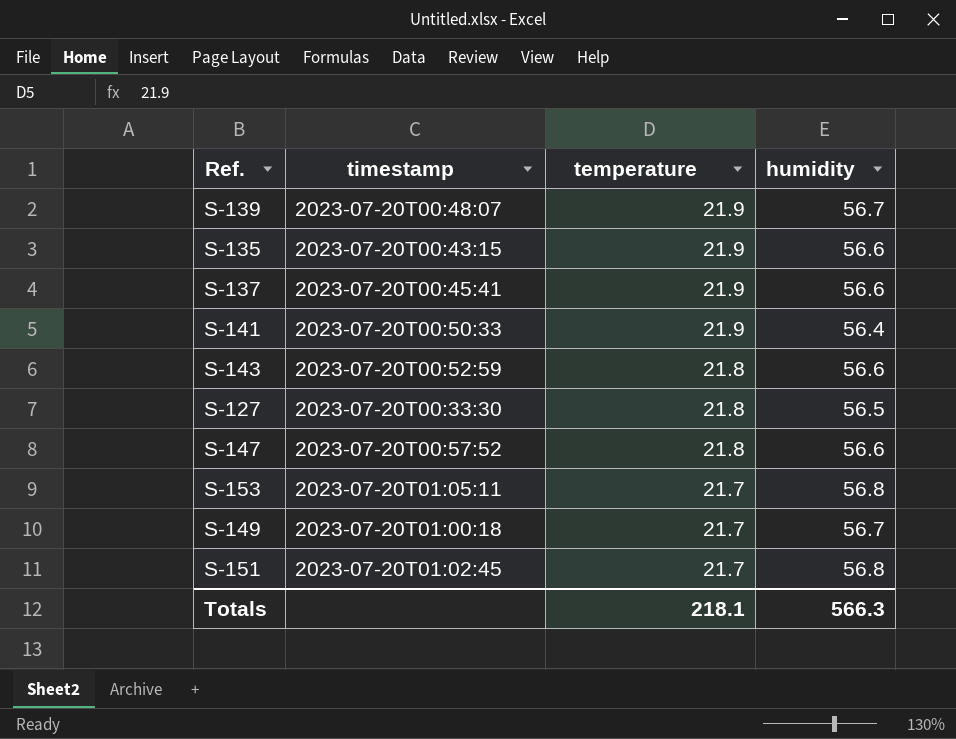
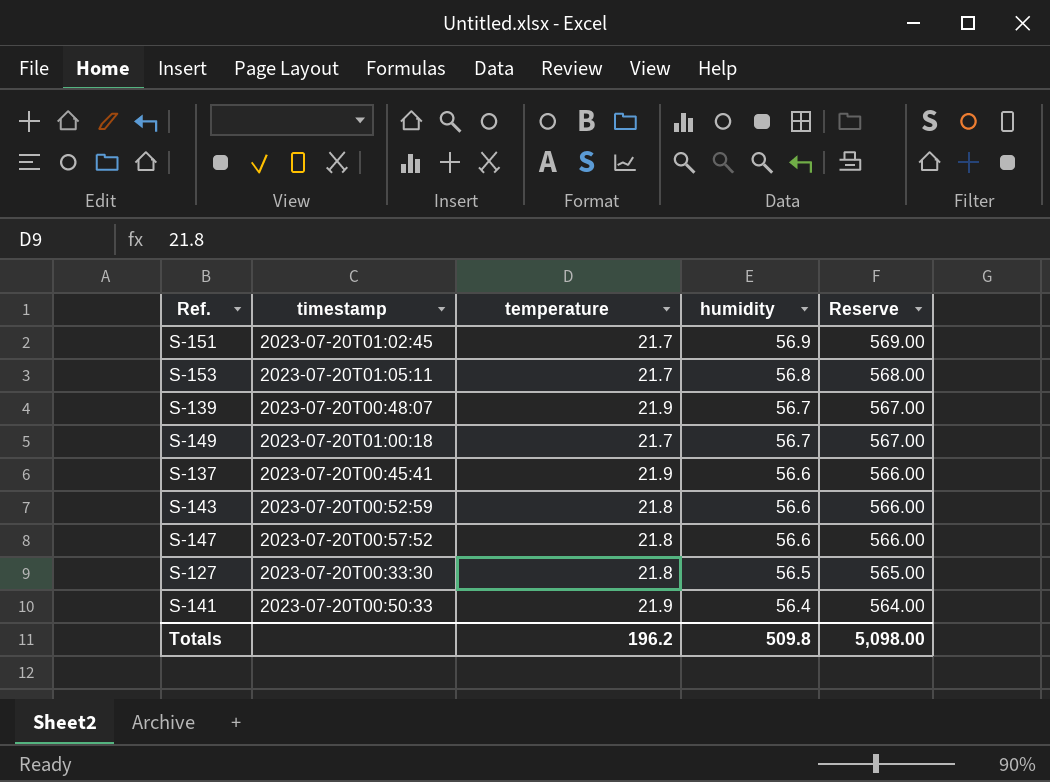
row order: temperature descending -> humidity descending
column Reserve | formula: none -> [humidity] * 10
row S-135: 2023-07-20T00:43:15 | 21.9 | 56.6 -> none
S-151 | humidity: 56.8 -> 56.9
Totals | temperature: 218.1 -> 196.2
Totals | humidity: 566.3 -> 509.8

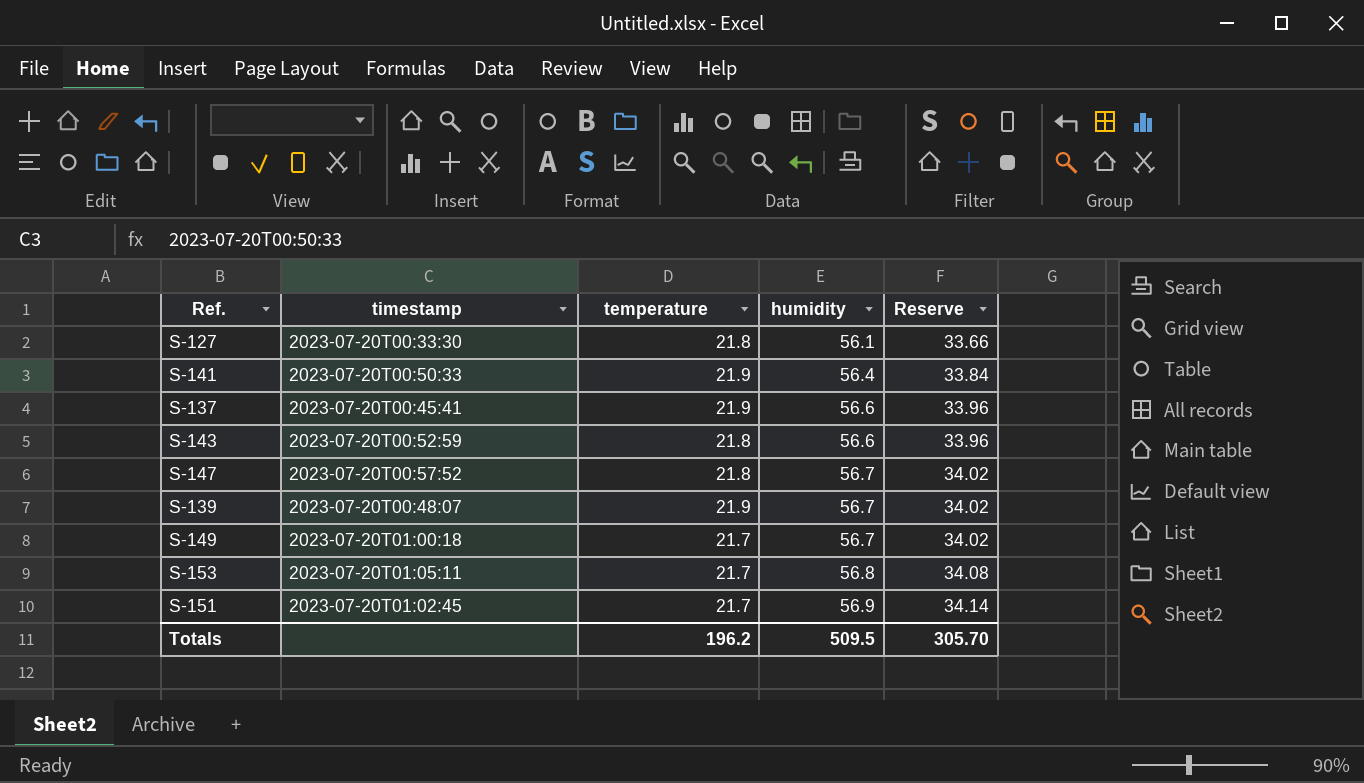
row order: humidity descending -> humidity ascending
column Reserve | formula: [humidity] * 10 -> [humidity] * 0.6
S-127 | humidity: 56.5 -> 56.1
S-147 | humidity: 56.6 -> 56.7
Totals | humidity: 509.8 -> 509.5
Totals | Reserve: 5,098.00 -> 305.70

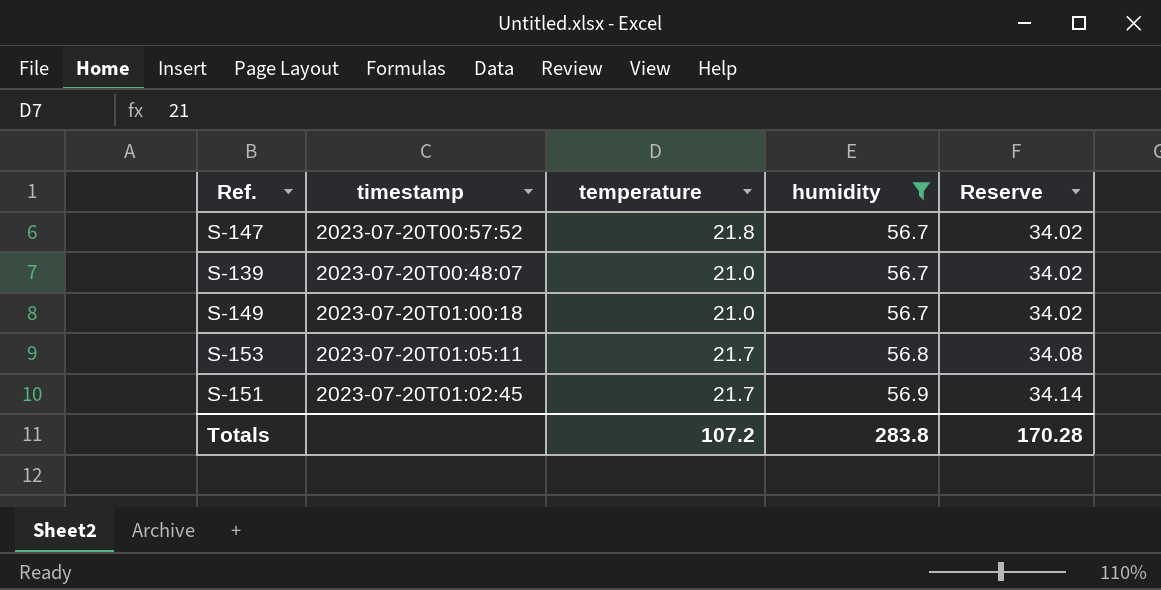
filter: none -> humidity >= 56.7
S-139 | temperature: 21.9 -> 21.0
S-149 | temperature: 21.7 -> 21.0
Totals | temperature: 196.2 -> 107.2
Totals | humidity: 509.5 -> 283.8
Totals | Reserve: 305.70 -> 170.28

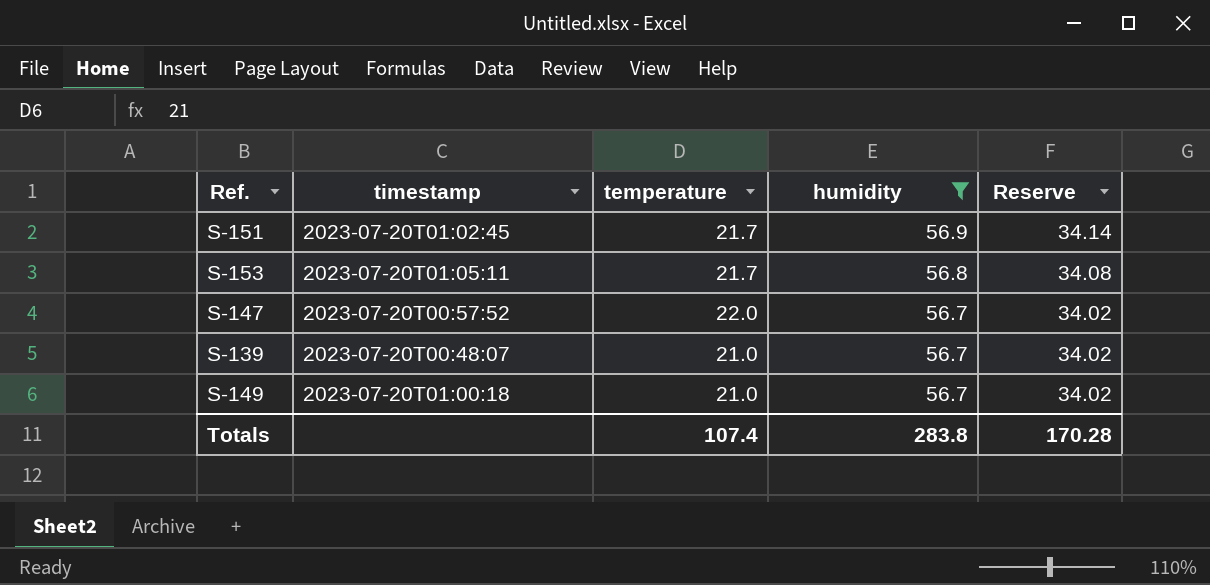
row order: humidity ascending -> humidity descending
S-147 | temperature: 21.8 -> 22.0
Totals | temperature: 107.2 -> 107.4

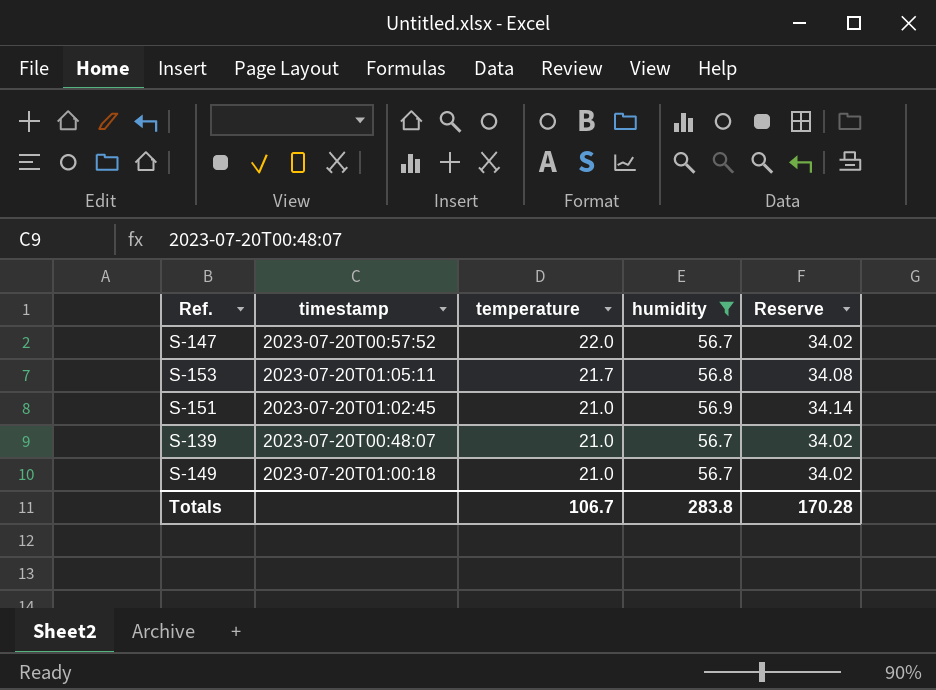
row order: humidity descending -> temperature descending
S-151 | temperature: 21.7 -> 21.0
Totals | temperature: 107.4 -> 106.7

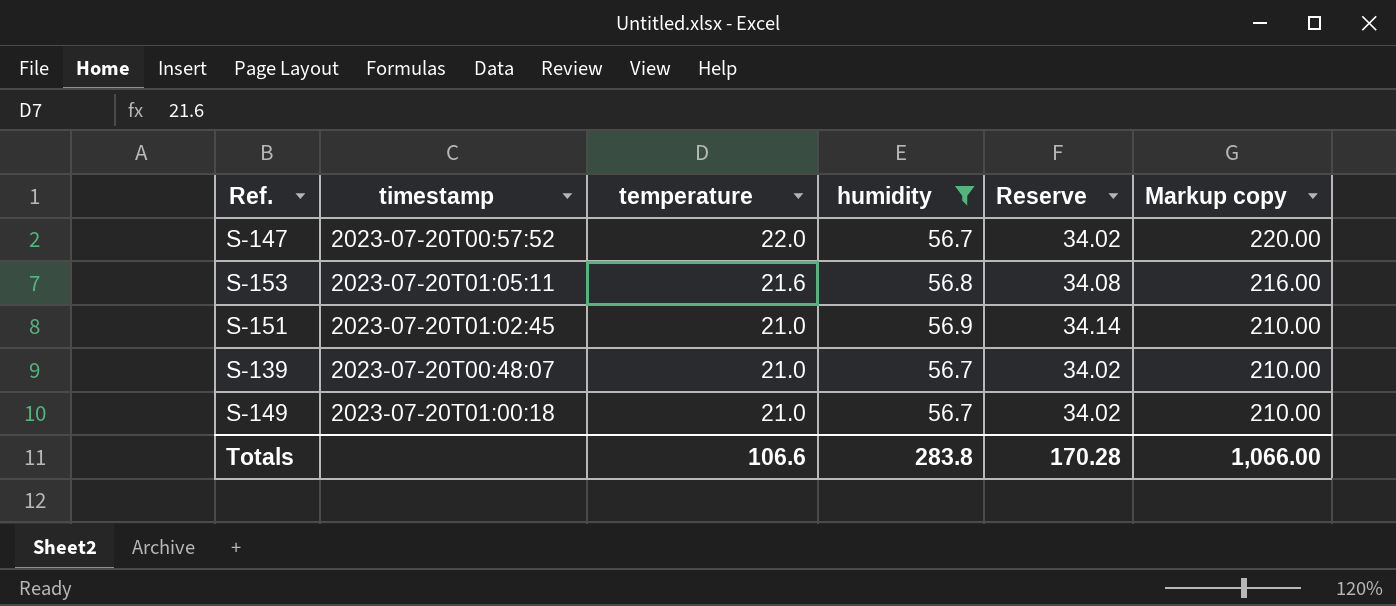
column Markup copy | formula: none -> [temperature] * 10
S-153 | temperature: 21.7 -> 21.6
Totals | temperature: 106.7 -> 106.6

